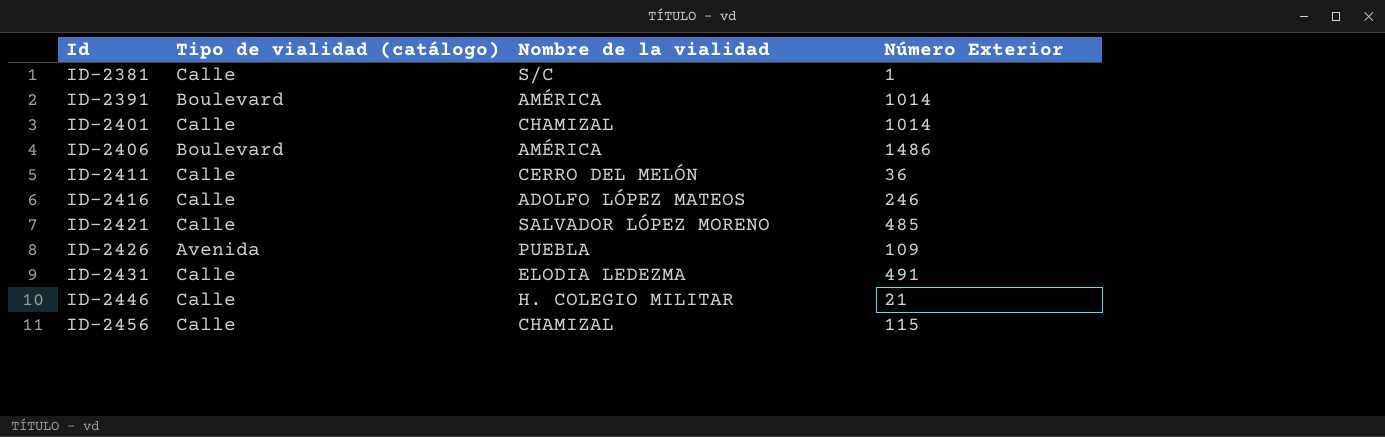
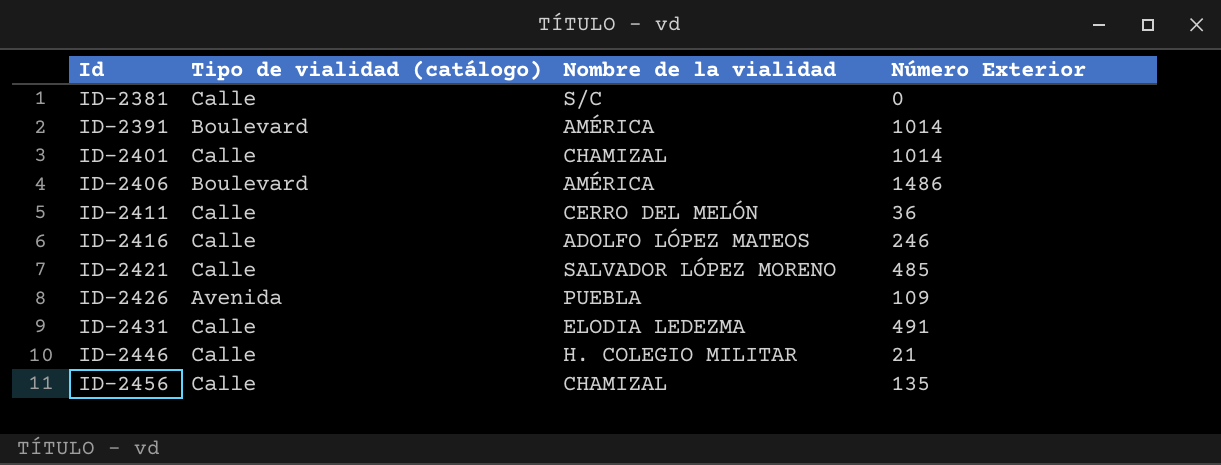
ID-2381 | Número Exterior: 1 -> 0
ID-2456 | Número Exterior: 115 -> 135

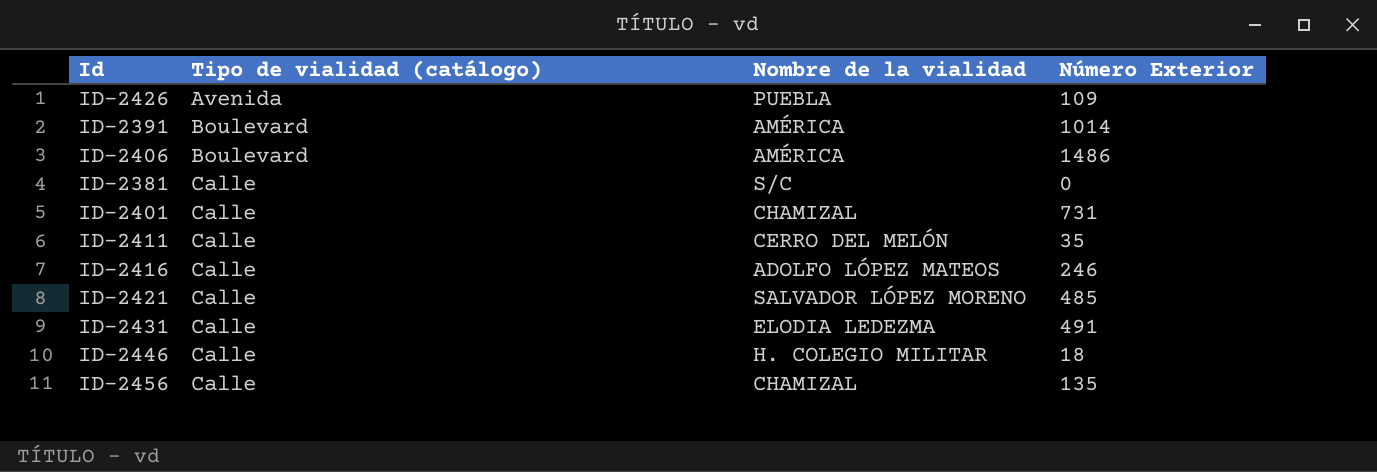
row order: Id ascending -> Tipo de vialidad (catálogo) ascending
ID-2401 | Número Exterior: 1014 -> 731
ID-2411 | Número Exterior: 36 -> 35
ID-2446 | Número Exterior: 21 -> 18

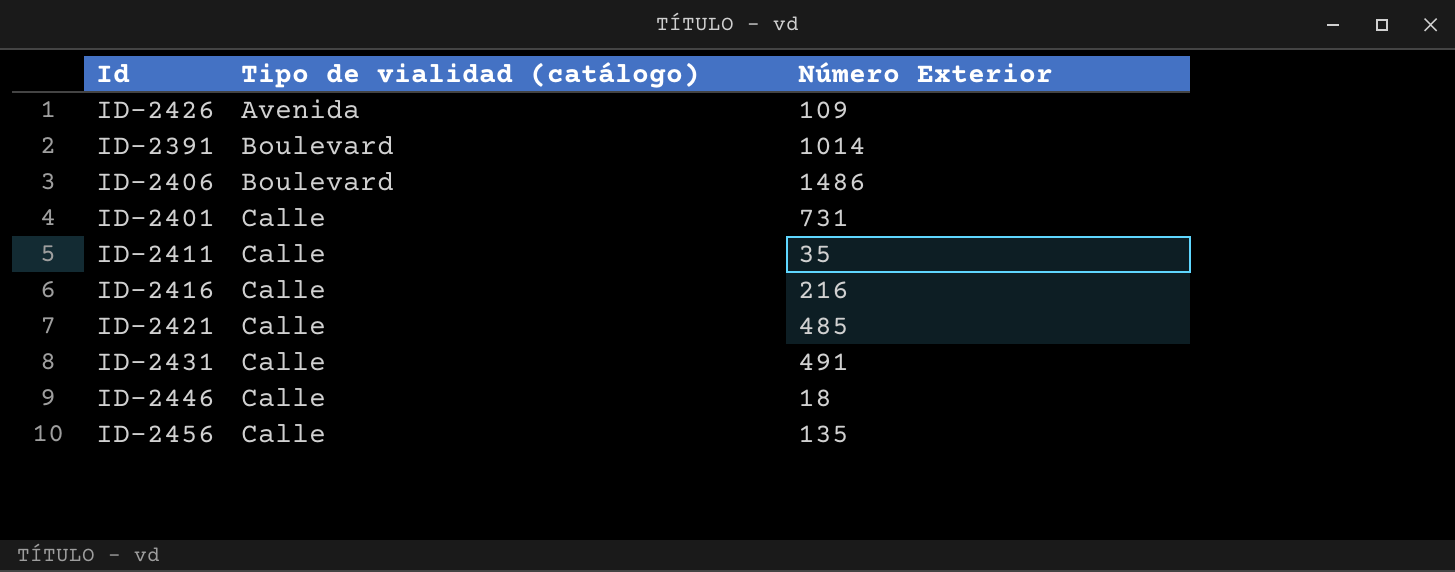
column Nombre de la vialidad | position: 3 -> none
row ID-2381: Calle | S/C | 0 -> none
ID-2416 | Número Exterior: 246 -> 216

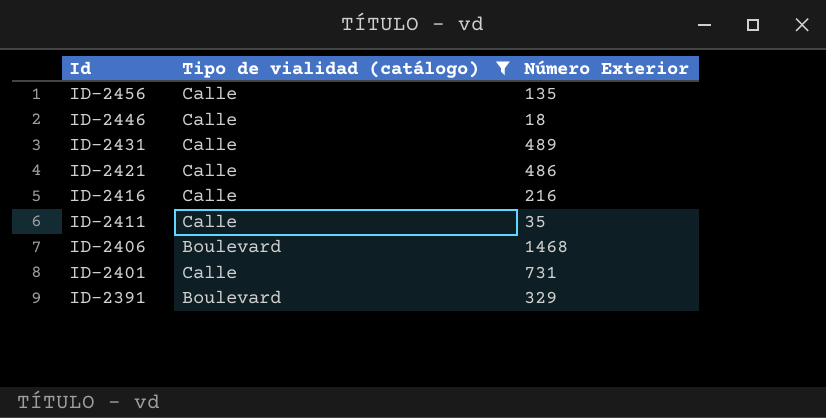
filter: none -> Tipo de vialidad (catálogo) != Avenida
row order: Tipo de vialidad (catálogo) ascending -> Id descending
ID-2431 | Número Exterior: 491 -> 489
ID-2421 | Número Exterior: 485 -> 486
ID-2406 | Número Exterior: 1486 -> 1468
ID-2391 | Número Exterior: 1014 -> 329

